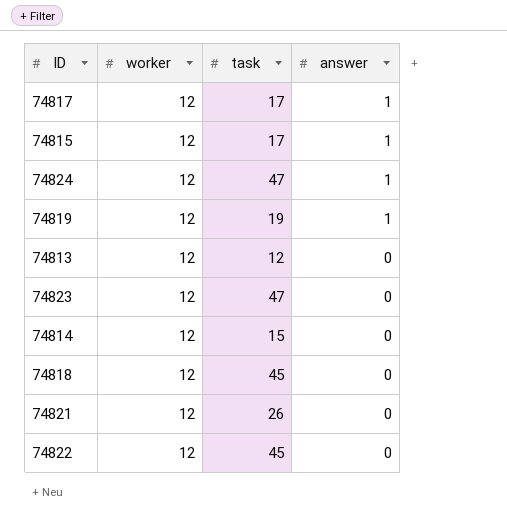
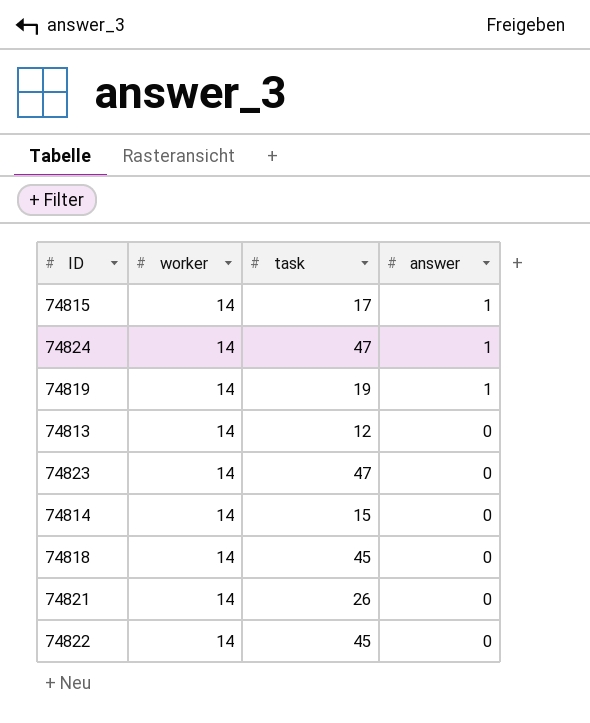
row 74817: 12 | 17 | 1 -> none
74815 | worker: 12 -> 14
74824 | worker: 12 -> 14
74819 | worker: 12 -> 14
74813 | worker: 12 -> 14
74823 | worker: 12 -> 14
74814 | worker: 12 -> 14
74818 | worker: 12 -> 14
74821 | worker: 12 -> 14
74822 | worker: 12 -> 14

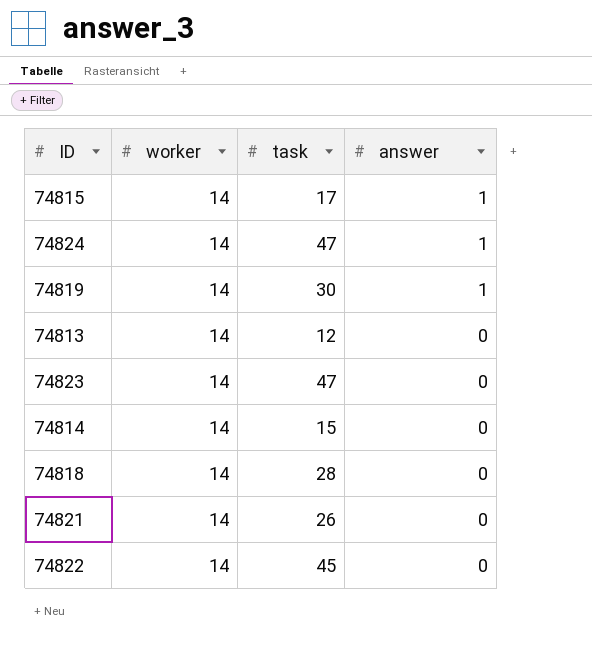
74819 | task: 19 -> 30
74818 | task: 45 -> 28

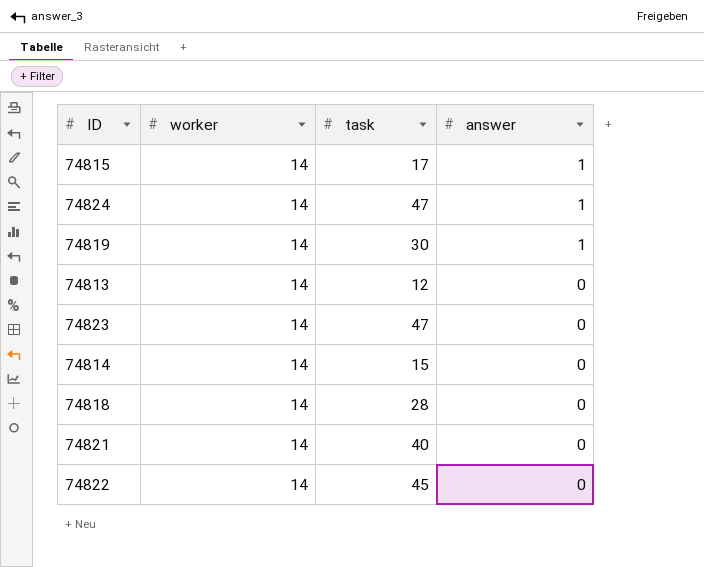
74821 | task: 26 -> 40

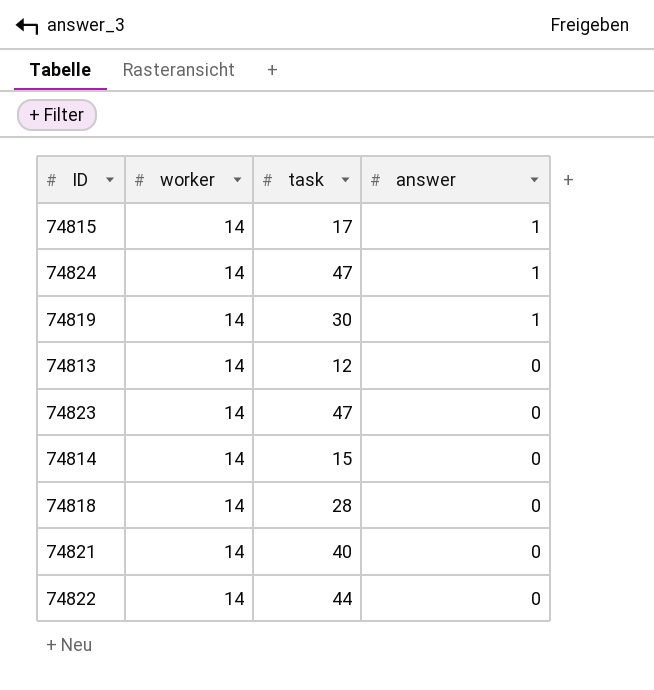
74822 | task: 45 -> 44

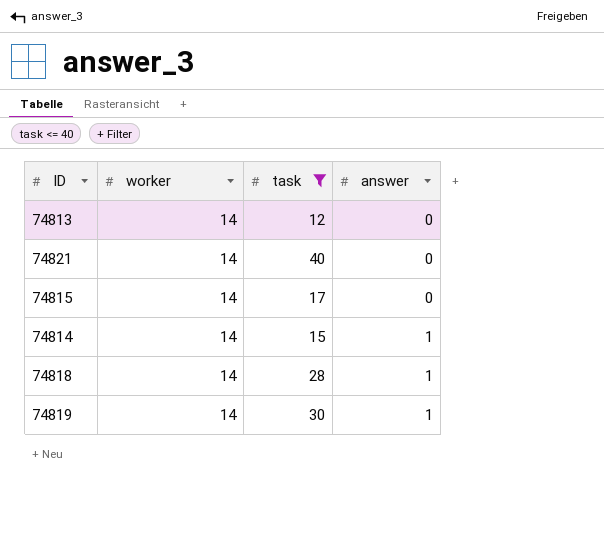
filter: none -> task <= 40
row order: answer descending -> answer ascending
74815 | answer: 1 -> 0
74814 | answer: 0 -> 1
74818 | answer: 0 -> 1

